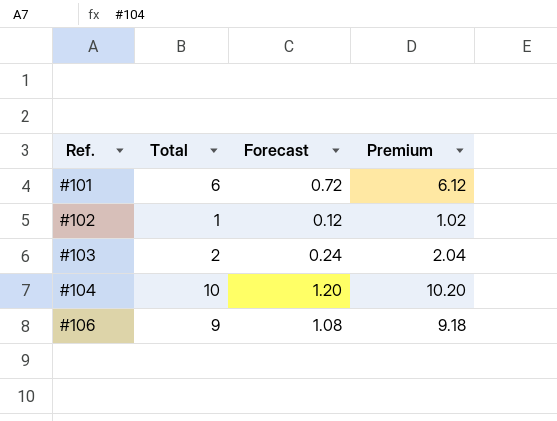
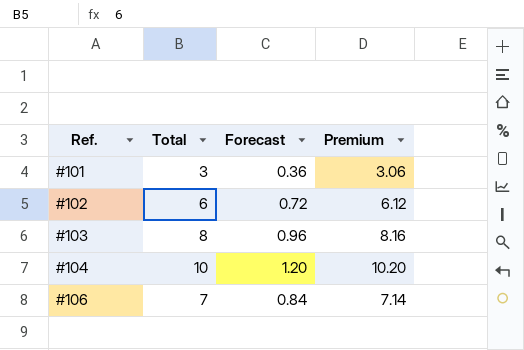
#101 | Total: 6 -> 3
#101 | Forecast: 0.72 -> 0.36
#101 | Premium: 6.12 -> 3.06
#102 | Total: 1 -> 6
#102 | Forecast: 0.12 -> 0.72
#102 | Premium: 1.02 -> 6.12
#103 | Total: 2 -> 8
#103 | Forecast: 0.24 -> 0.96
#103 | Premium: 2.04 -> 8.16
#106 | Total: 9 -> 7
#106 | Forecast: 1.08 -> 0.84
#106 | Premium: 9.18 -> 7.14

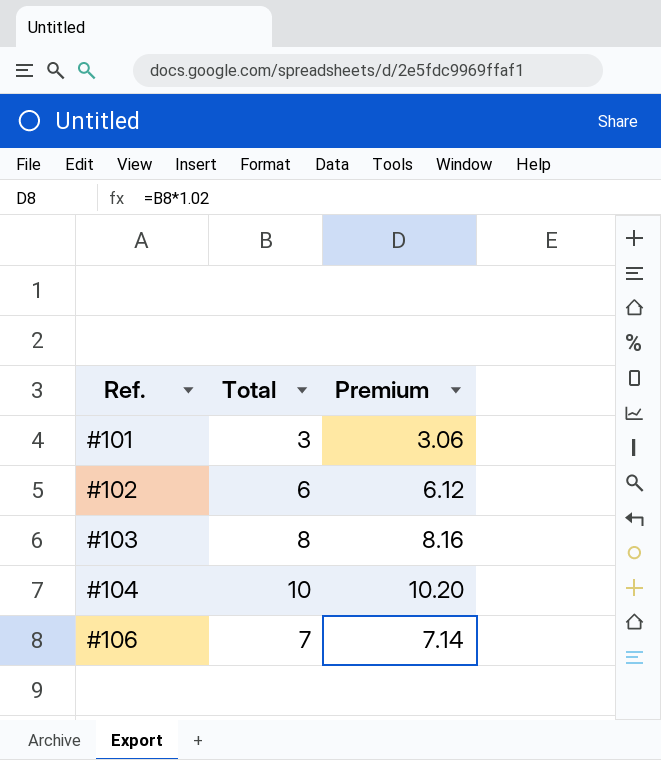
column Forecast | formula: [Total] * 0.12 -> none

